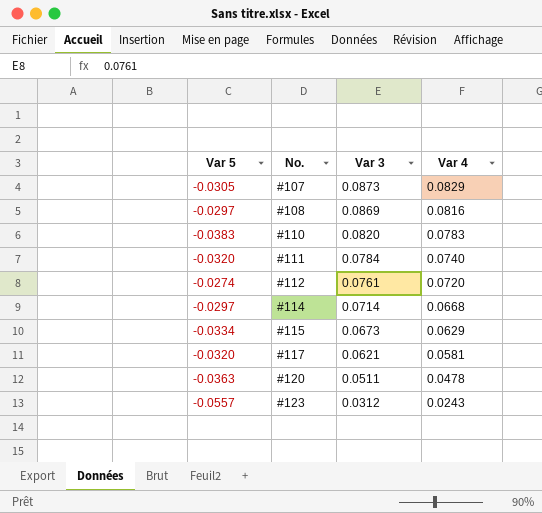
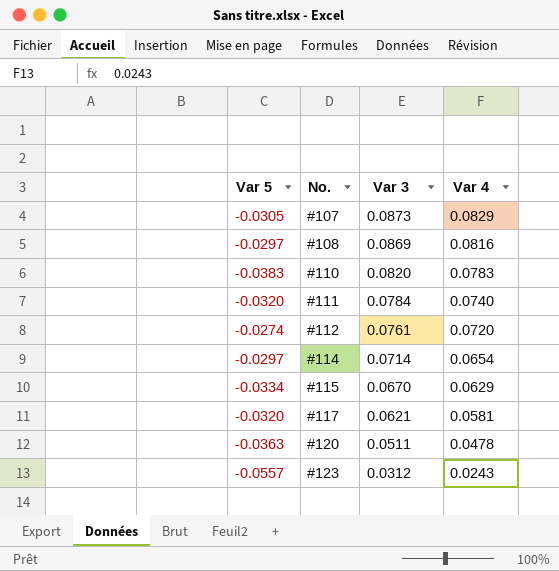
#114 | Var 4: 0.0668 -> 0.0654
#115 | Var 3: 0.0673 -> 0.0670

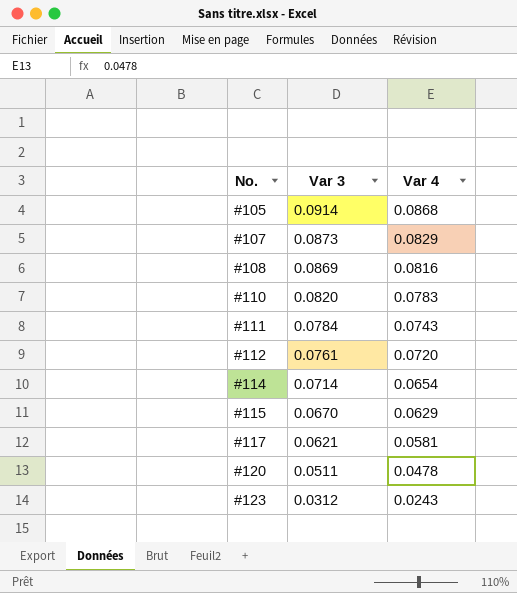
column Var 5 | position: 1 -> none
row #105: none -> 0.0914 | 0.0868
#111 | Var 4: 0.0740 -> 0.0743

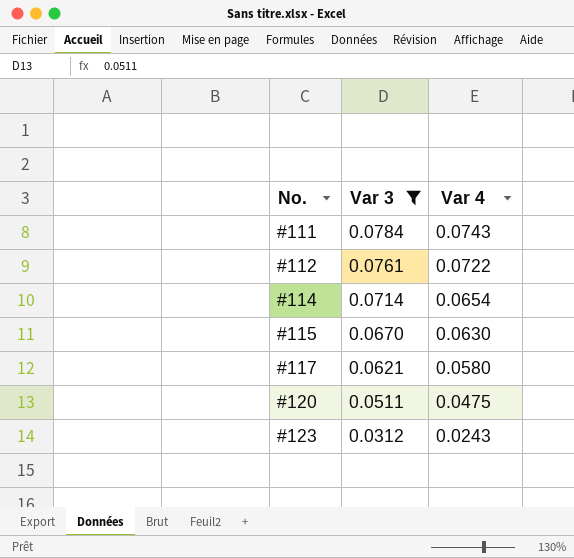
filter: none -> Var 3 <= 0.0784
#112 | Var 4: 0.0720 -> 0.0722
#115 | Var 4: 0.0629 -> 0.0630
#117 | Var 4: 0.0581 -> 0.0580
#120 | Var 4: 0.0478 -> 0.0475

